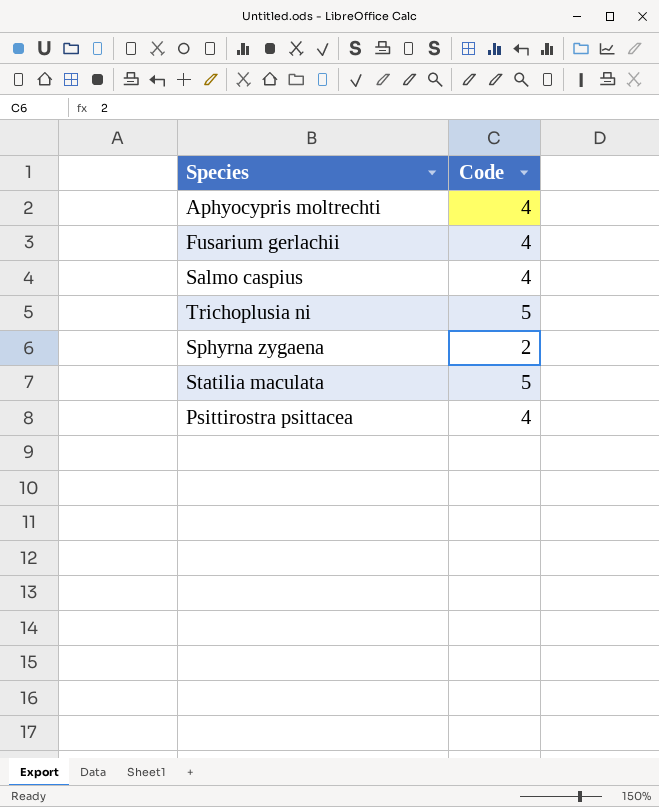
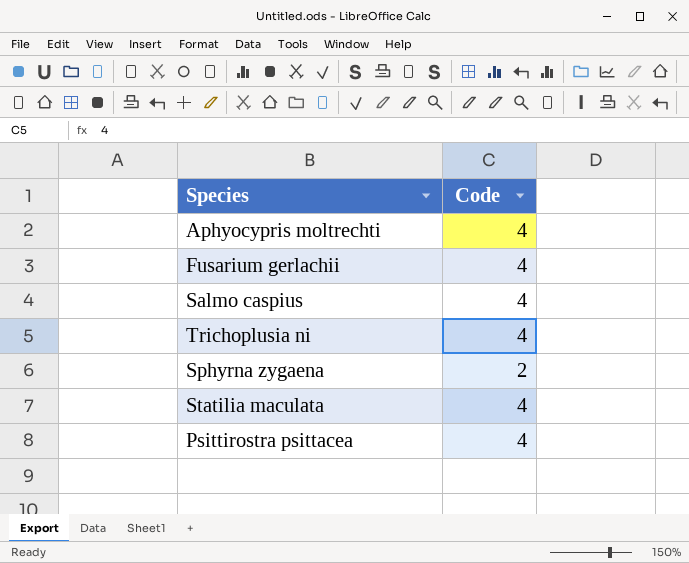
Trichoplusia ni | Code: 5 -> 4
Statilia maculata | Code: 5 -> 4

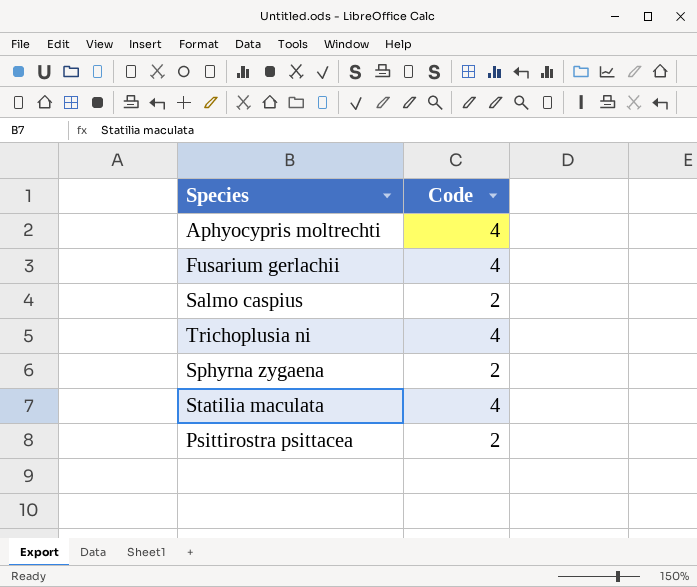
Salmo caspius | Code: 4 -> 2
Psittirostra psittacea | Code: 4 -> 2

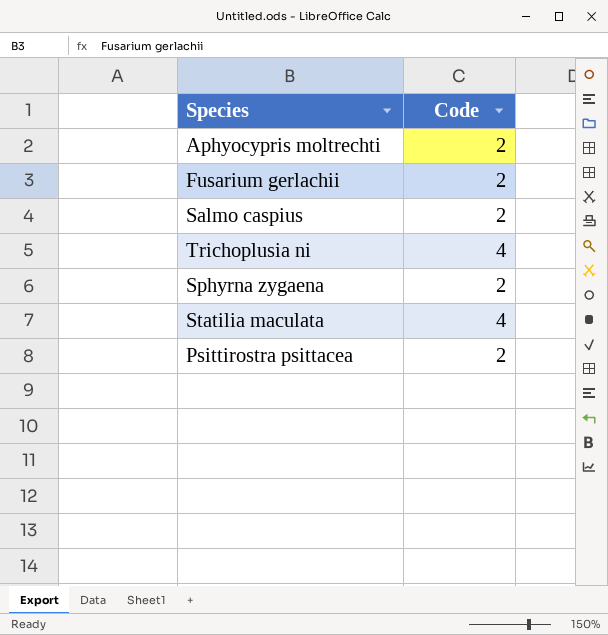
Aphyocypris moltrechti | Code: 4 -> 2
Fusarium gerlachii | Code: 4 -> 2

